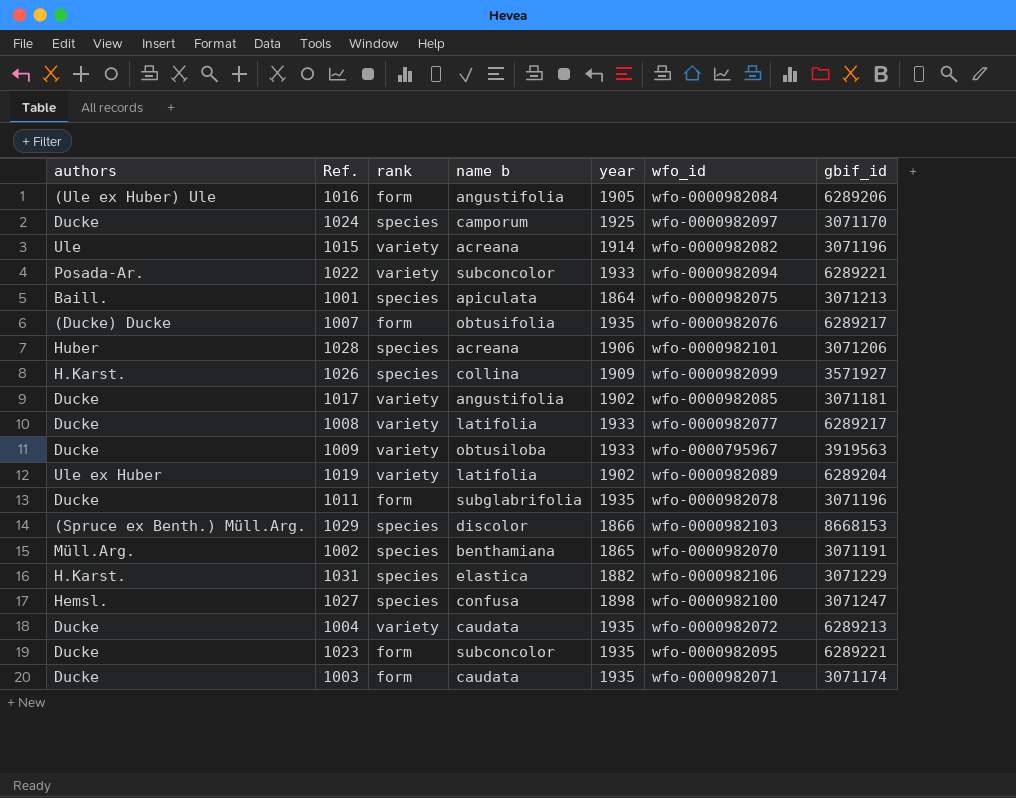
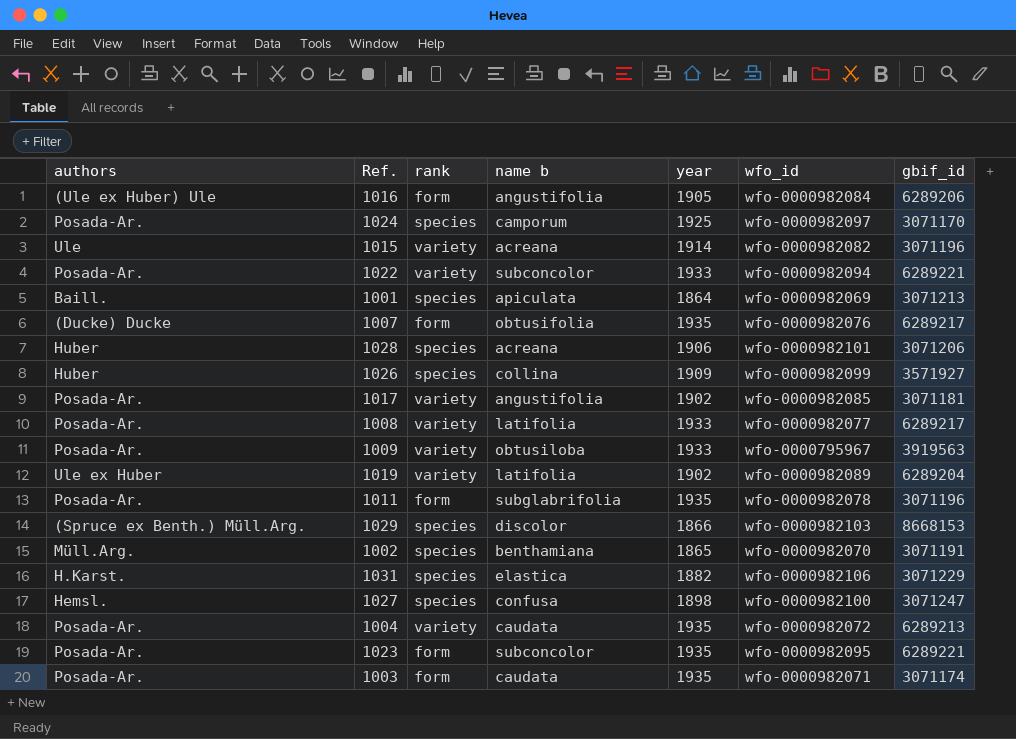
1024 | authors: Ducke -> Posada-Ar.
1001 | wfo_id: wfo-0000982075 -> wfo-0000982069
1026 | authors: H.Karst. -> Huber
1017 | authors: Ducke -> Posada-Ar.
1008 | authors: Ducke -> Posada-Ar.
1009 | authors: Ducke -> Posada-Ar.
1011 | authors: Ducke -> Posada-Ar.
1004 | authors: Ducke -> Posada-Ar.
1023 | authors: Ducke -> Posada-Ar.
1003 | authors: Ducke -> Posada-Ar.

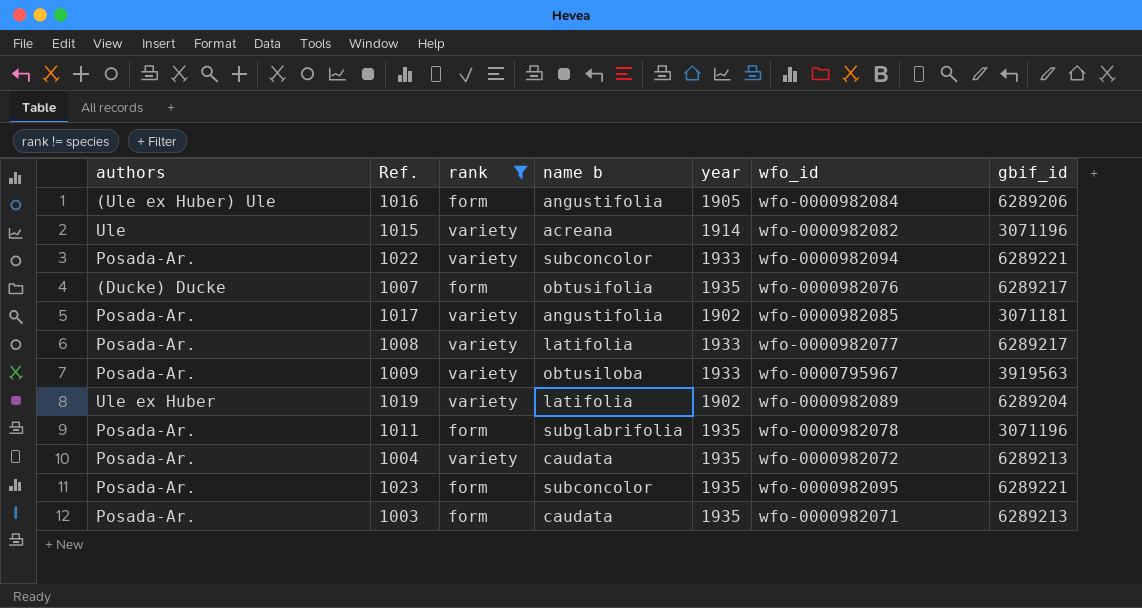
filter: none -> rank != species
1003 | gbif_id: 3071174 -> 6289213

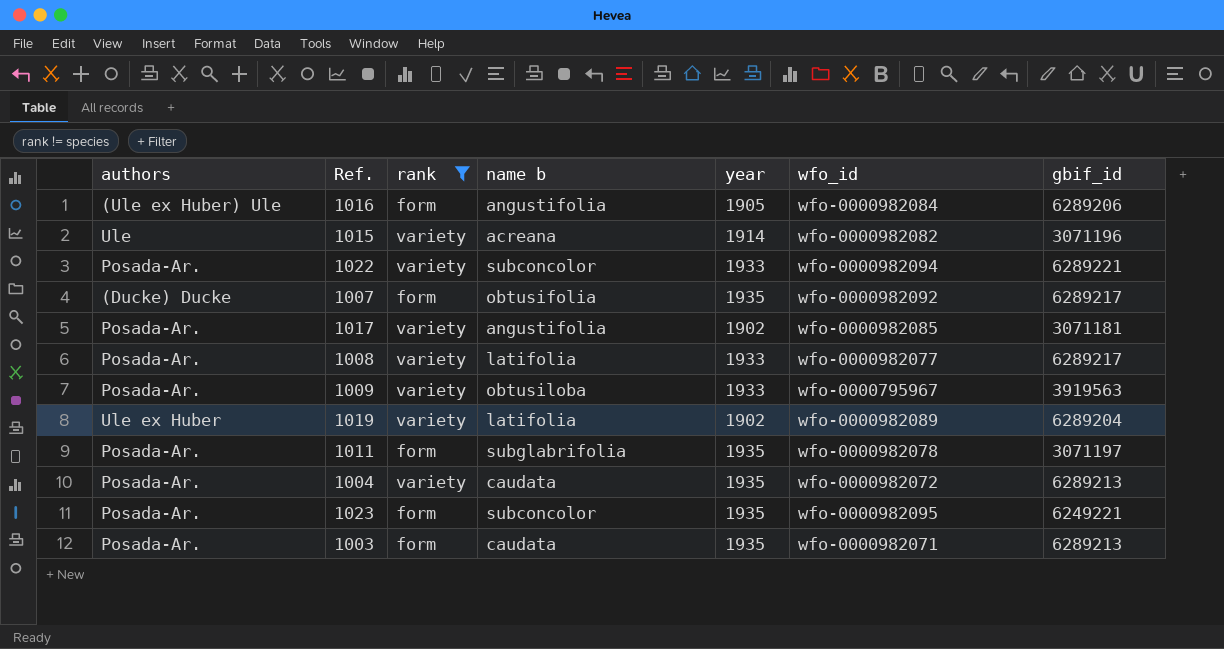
1007 | wfo_id: wfo-0000982076 -> wfo-0000982092
1011 | gbif_id: 3071196 -> 3071197
1023 | gbif_id: 6289221 -> 6249221

